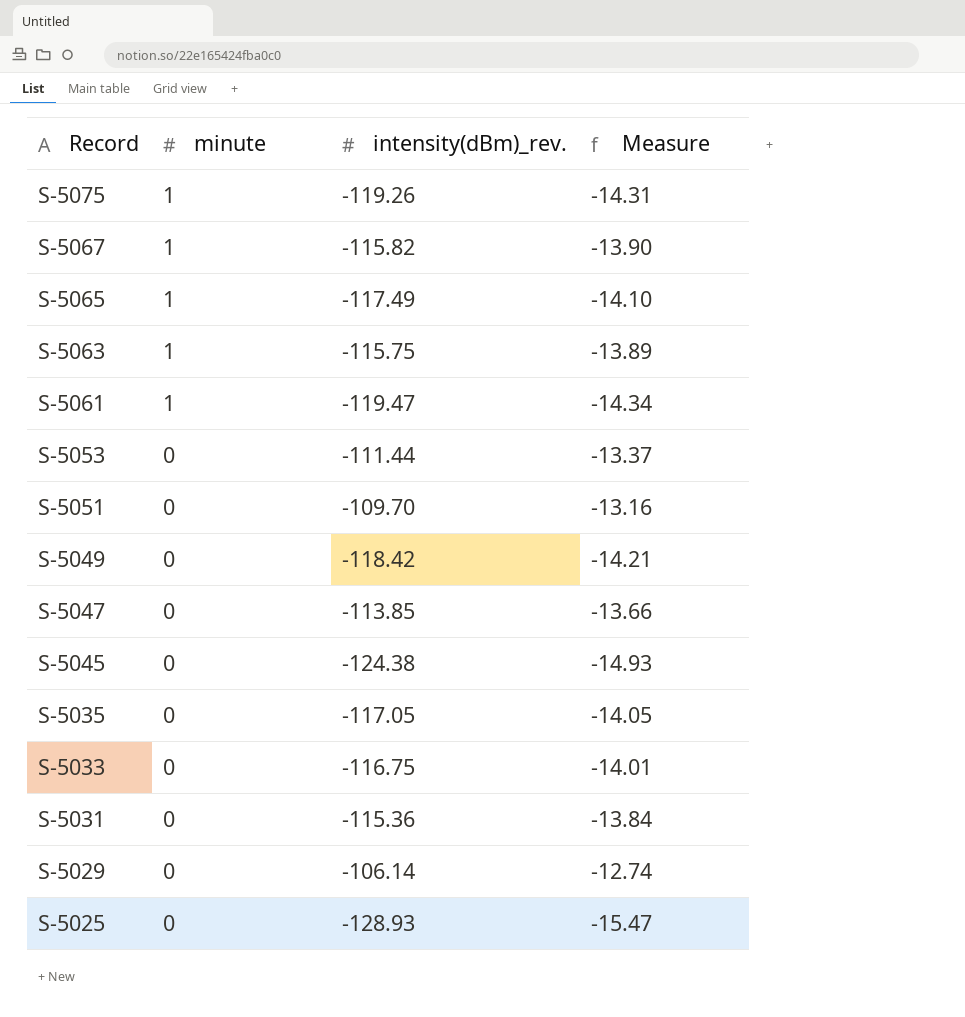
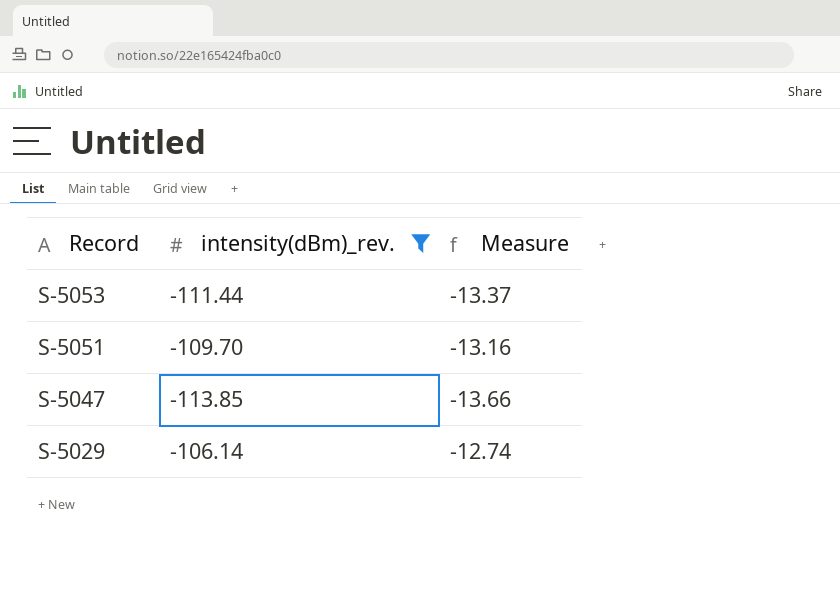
filter: none -> intensity(dBm)_rev. >= -113.85
column minute | position: 2 -> none

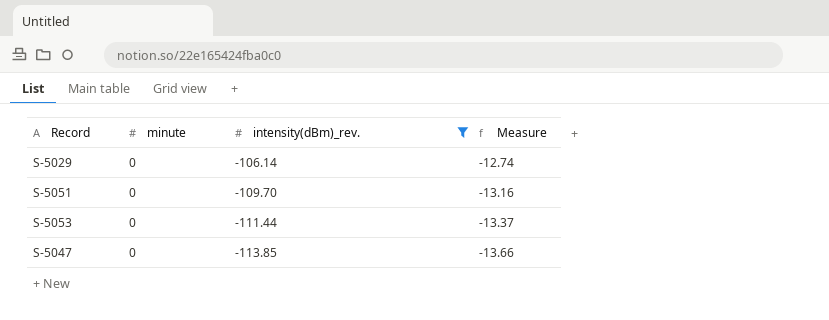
row order: Record descending -> intensity(dBm)_rev. descending
column minute | position: none -> 2

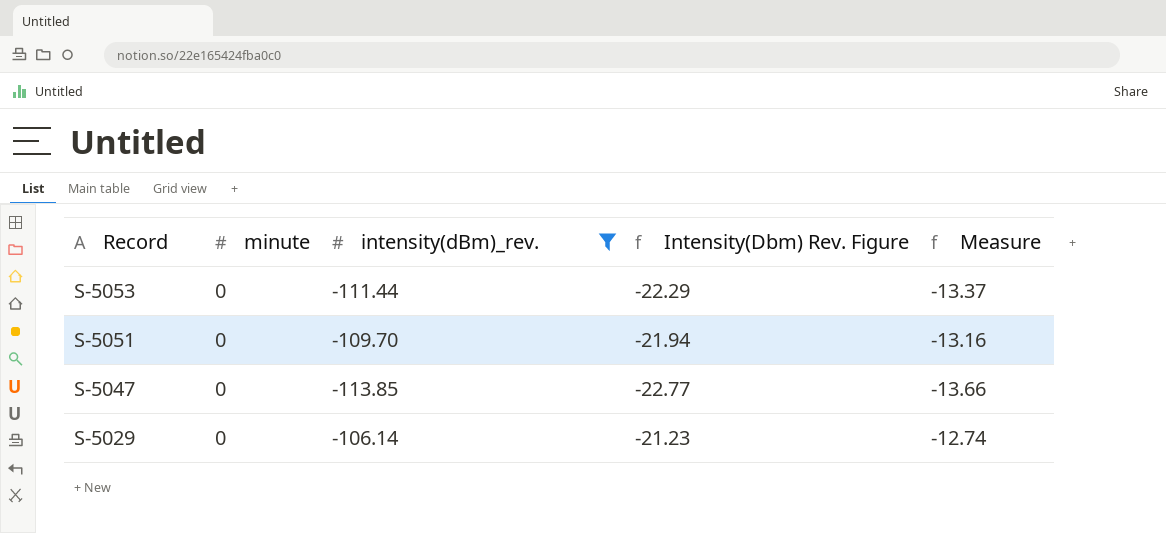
row order: intensity(dBm)_rev. descending -> Record descending
column Intensity(Dbm) Rev. Figure | formula: none -> [intensity(dBm)_rev.] * 0.2

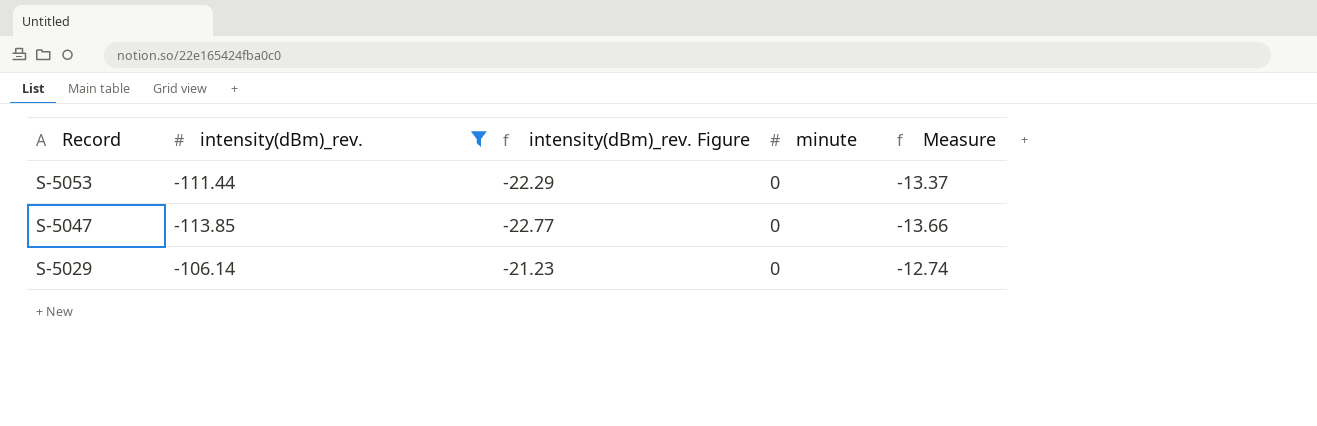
column name: Intensity(Dbm) Rev. Figure -> intensity(dBm)_rev. Figure
column minute | position: 2 -> 4
row S-5051: 0 | -109.70 | -21.94 | -13.16 -> none

